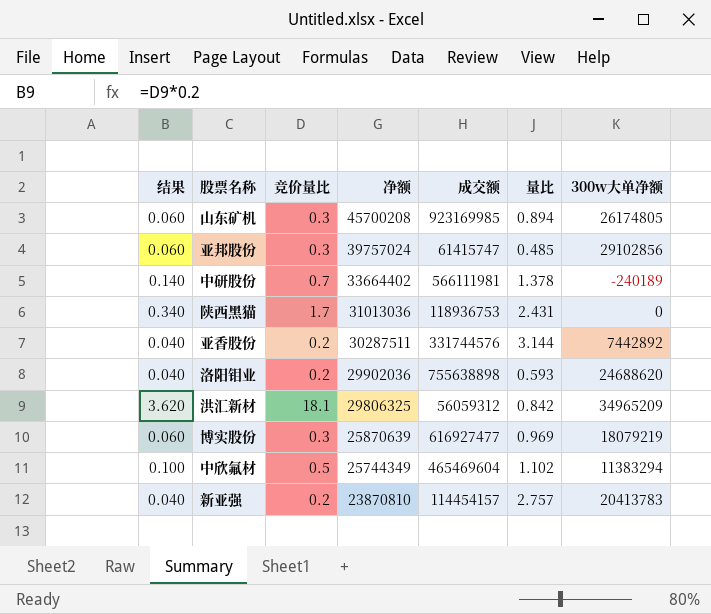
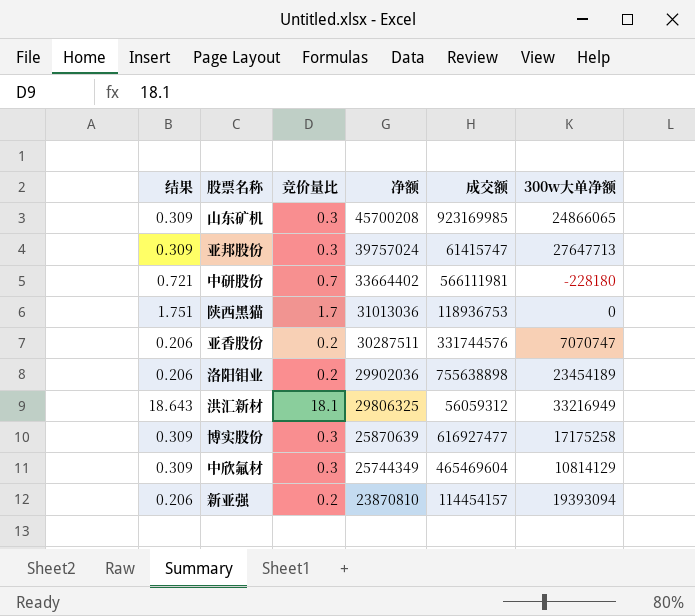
column 量比 | position: 6 -> none
column 结果 | formula: [竞价量比] * 0.2 -> [竞价量比] * 1.03
山东矿机 | 300w大单净额: 26174805 -> 24866065
亚邦股份 | 300w大单净额: 29102856 -> 27647713
中研股份 | 300w大单净额: -240189 -> -228180
亚香股份 | 300w大单净额: 7442892 -> 7070747
洛阳钼业 | 300w大单净额: 24688620 -> 23454189
洪汇新材 | 300w大单净额: 34965209 -> 33216949
博实股份 | 300w大单净额: 18079219 -> 17175258
中欣氟材 | 竞价量比: 0.5 -> 0.3
中欣氟材 | 300w大单净额: 11383294 -> 10814129
新亚强 | 300w大单净额: 20413783 -> 19393094

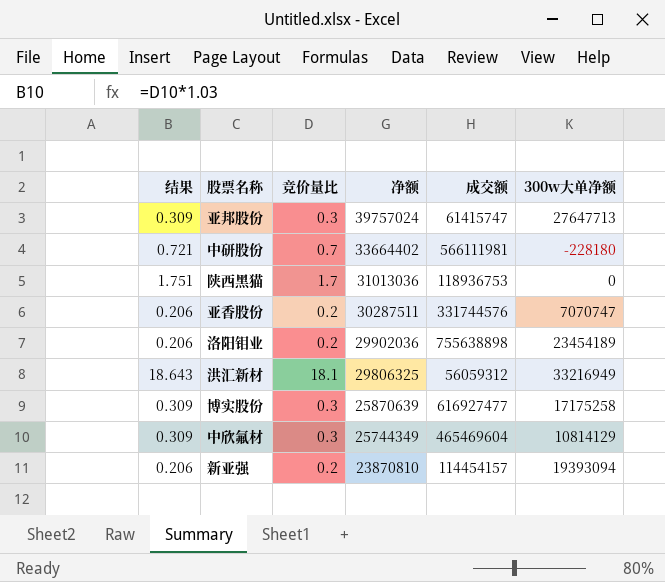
row 山东矿机: 0.309 | 0.3 | 45700208 | 923169985 | 24866065 -> none

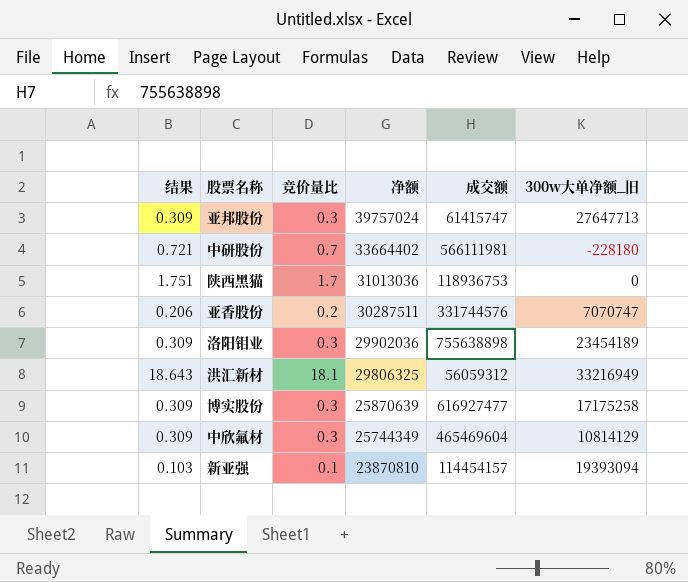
column name: 300w大单净额 -> 300w大单净额_旧
洛阳钼业 | 结果: 0.206 -> 0.309
洛阳钼业 | 竞价量比: 0.2 -> 0.3
新亚强 | 结果: 0.206 -> 0.103
新亚强 | 竞价量比: 0.2 -> 0.1

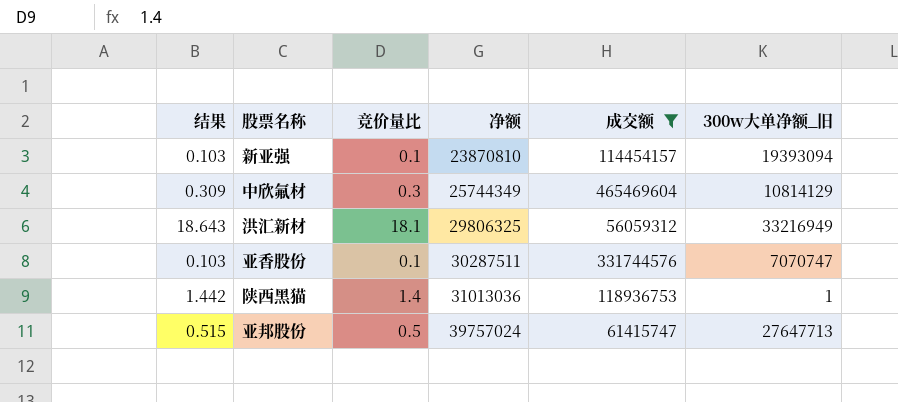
filter: none -> 成交额 <= 465469604
row order: 净额 descending -> 净额 ascending
亚香股份 | 结果: 0.206 -> 0.103
亚香股份 | 竞价量比: 0.2 -> 0.1
陕西黑猫 | 结果: 1.751 -> 1.442
陕西黑猫 | 竞价量比: 1.7 -> 1.4
陕西黑猫 | 300w大单净额_旧: 0 -> 1
亚邦股份 | 结果: 0.309 -> 0.515
亚邦股份 | 竞价量比: 0.3 -> 0.5

